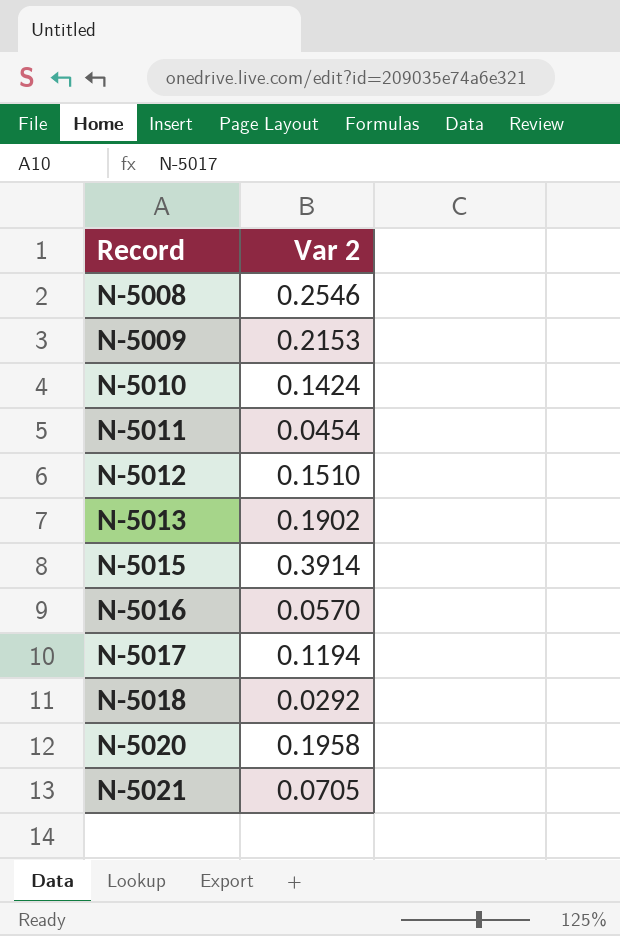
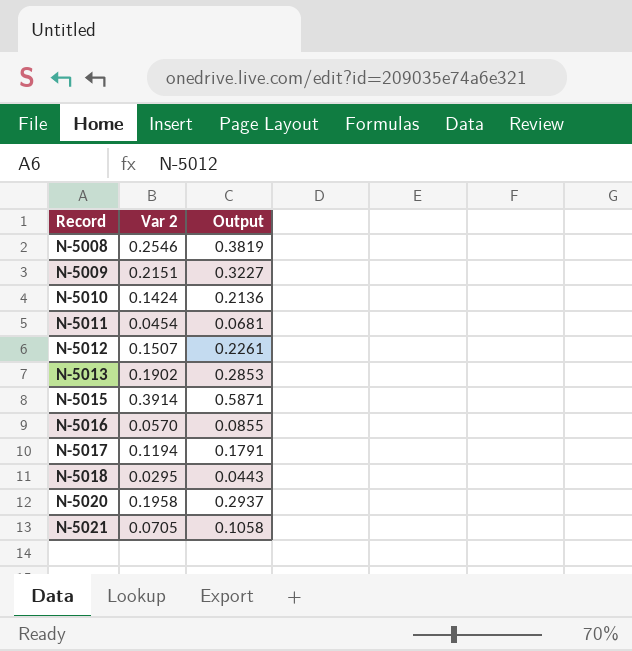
column Output | formula: none -> [Var 2] * 1.5
N-5009 | Var 2: 0.2153 -> 0.2151
N-5012 | Var 2: 0.1510 -> 0.1507
N-5018 | Var 2: 0.0292 -> 0.0295

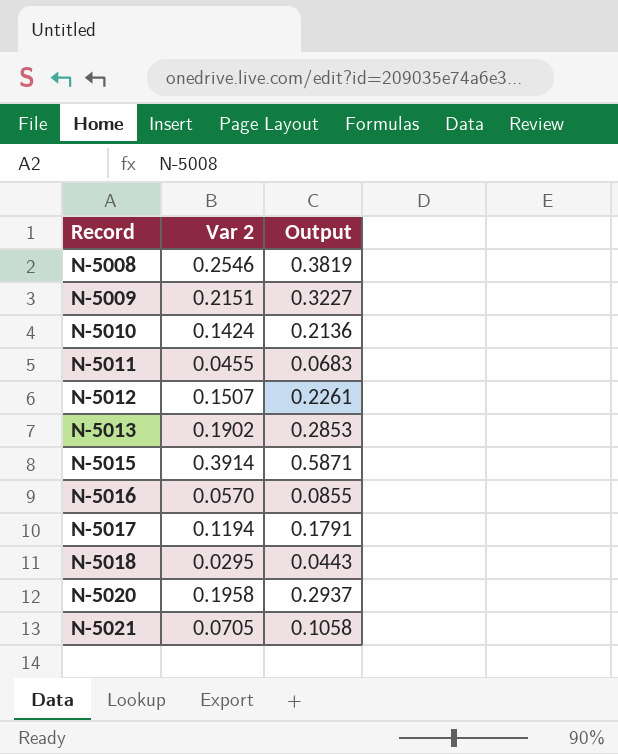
N-5011 | Var 2: 0.0454 -> 0.0455
N-5011 | Output: 0.0681 -> 0.0683

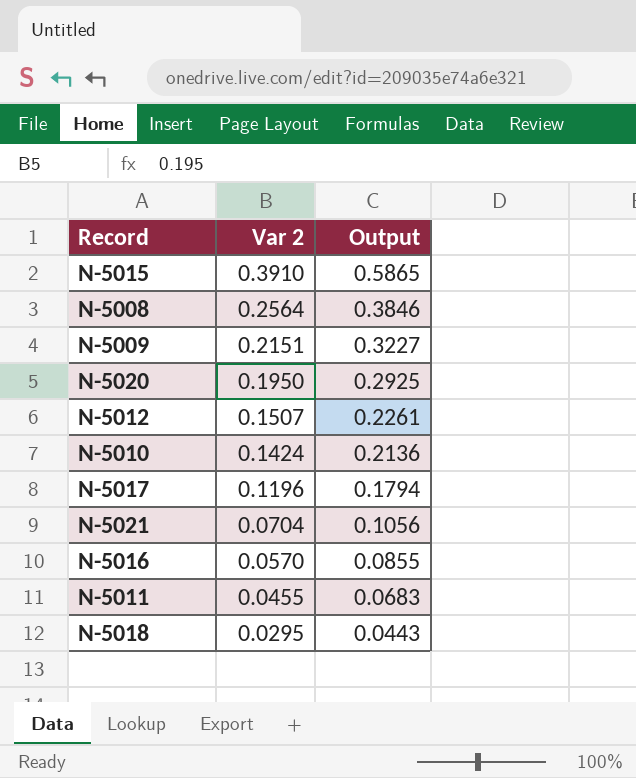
row order: Record ascending -> Var 2 descending
row N-5013: 0.1902 | 0.2853 -> none
N-5015 | Var 2: 0.3914 -> 0.3910
N-5015 | Output: 0.5871 -> 0.5865
N-5008 | Var 2: 0.2546 -> 0.2564
N-5008 | Output: 0.3819 -> 0.3846
N-5020 | Var 2: 0.1958 -> 0.1950
N-5020 | Output: 0.2937 -> 0.2925
N-5017 | Var 2: 0.1194 -> 0.1196
N-5017 | Output: 0.1791 -> 0.1794
N-5021 | Var 2: 0.0705 -> 0.0704
N-5021 | Output: 0.1058 -> 0.1056

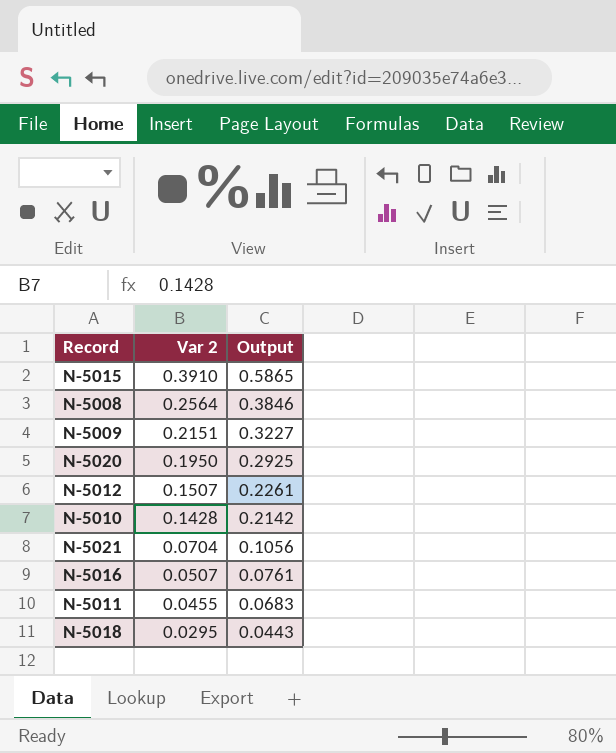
row N-5017: 0.1196 | 0.1794 -> none
N-5010 | Var 2: 0.1424 -> 0.1428
N-5010 | Output: 0.2136 -> 0.2142
N-5016 | Var 2: 0.0570 -> 0.0507
N-5016 | Output: 0.0855 -> 0.0761

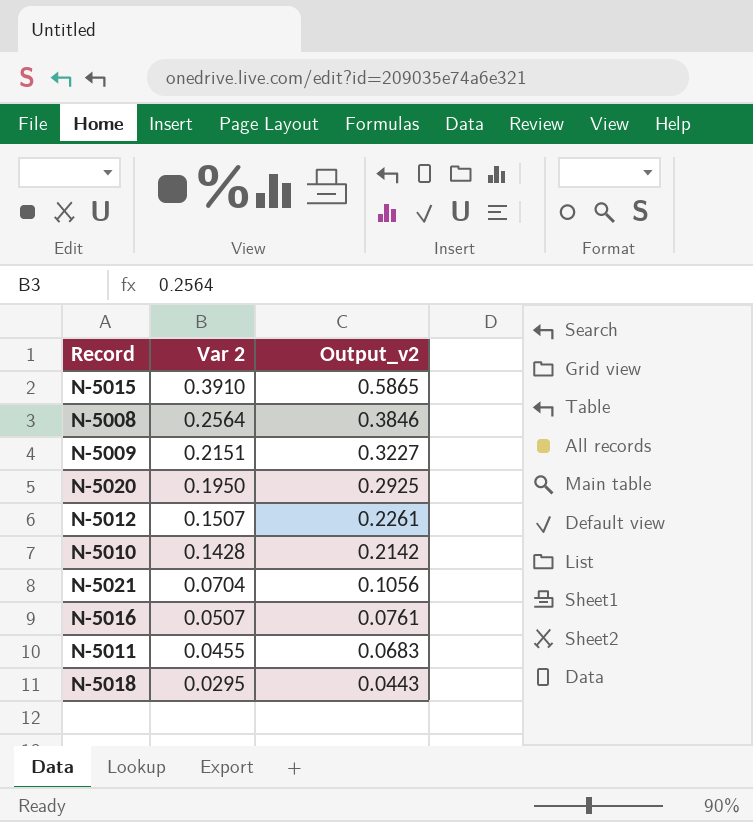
column name: Output -> Output_v2

